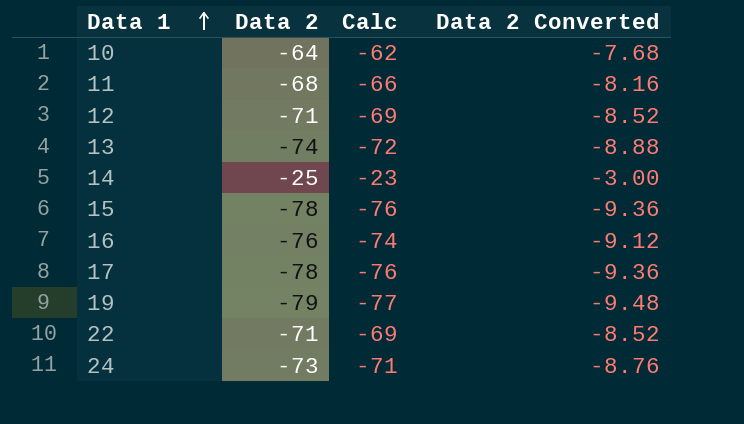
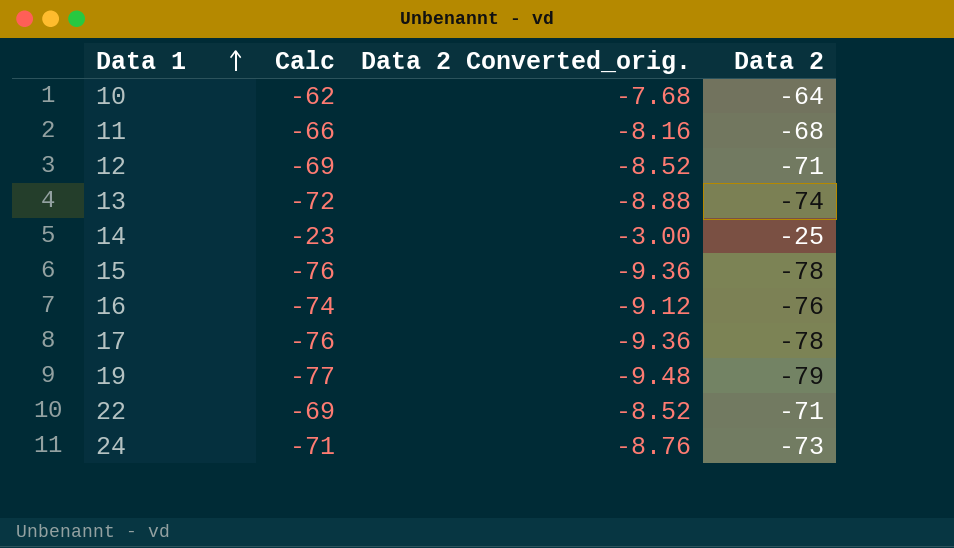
column name: Data 2 Converted -> Data 2 Converted_orig.
column Data 2 | position: 2 -> 4

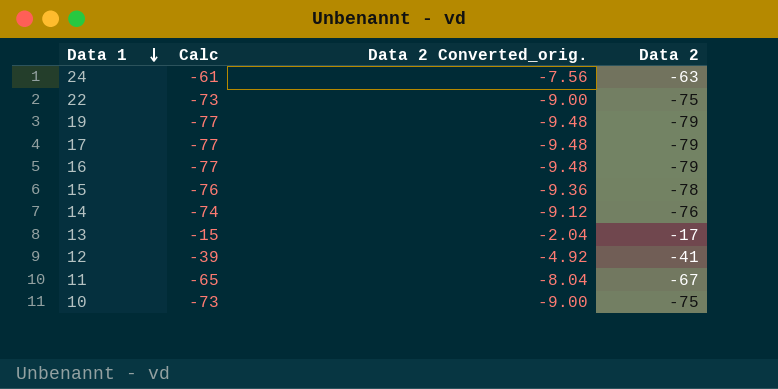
row order: Data 1 ascending -> Data 1 descending
24 | Calc: -71 -> -61
24 | Data 2 Converted_orig.: -8.76 -> -7.56
24 | Data 2: -73 -> -63
22 | Calc: -69 -> -73
22 | Data 2 Converted_orig.: -8.52 -> -9.00
22 | Data 2: -71 -> -75
17 | Calc: -76 -> -77
17 | Data 2 Converted_orig.: -9.36 -> -9.48
17 | Data 2: -78 -> -79
16 | Calc: -74 -> -77
16 | Data 2 Converted_orig.: -9.12 -> -9.48
16 | Data 2: -76 -> -79
14 | Calc: -23 -> -74
14 | Data 2 Converted_orig.: -3.00 -> -9.12
14 | Data 2: -25 -> -76
13 | Calc: -72 -> -15
13 | Data 2 Converted_orig.: -8.88 -> -2.04
13 | Data 2: -74 -> -17
12 | Calc: -69 -> -39
12 | Data 2 Converted_orig.: -8.52 -> -4.92
12 | Data 2: -71 -> -41
11 | Calc: -66 -> -65
11 | Data 2 Converted_orig.: -8.16 -> -8.04
11 | Data 2: -68 -> -67
10 | Calc: -62 -> -73
10 | Data 2 Converted_orig.: -7.68 -> -9.00
10 | Data 2: -64 -> -75

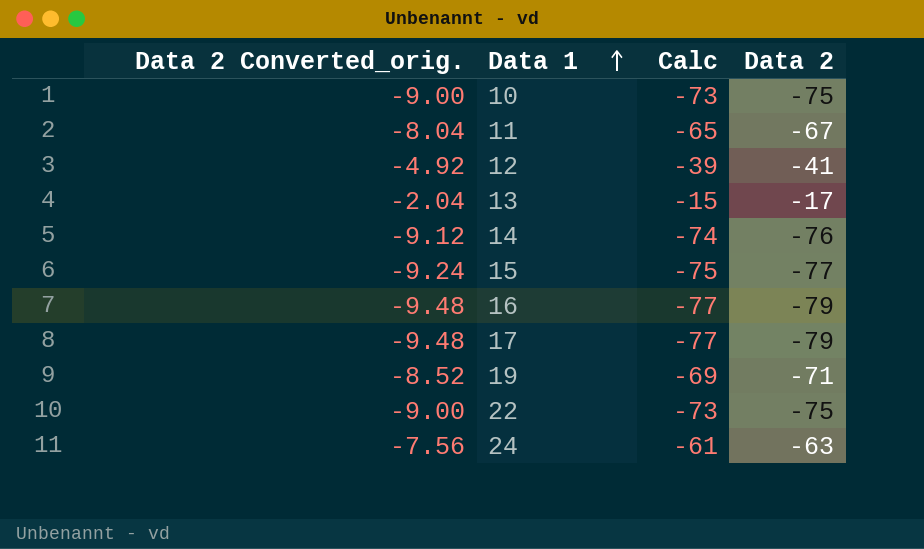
row order: Data 1 descending -> Data 1 ascending
column Data 2 Converted_orig. | position: 3 -> 1
15 | Data 2 Converted_orig.: -9.36 -> -9.24
15 | Calc: -76 -> -75
15 | Data 2: -78 -> -77
19 | Data 2 Converted_orig.: -9.48 -> -8.52
19 | Calc: -77 -> -69
19 | Data 2: -79 -> -71

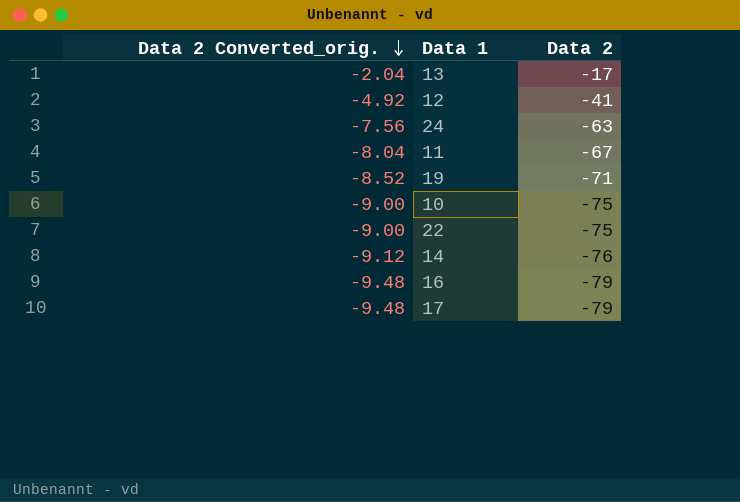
row order: Data 1 ascending -> Data 2 Converted_orig. descending
column Calc | formula: [Data 2] + 2 -> none
row 15: -9.24 | -75 | -77 -> none

